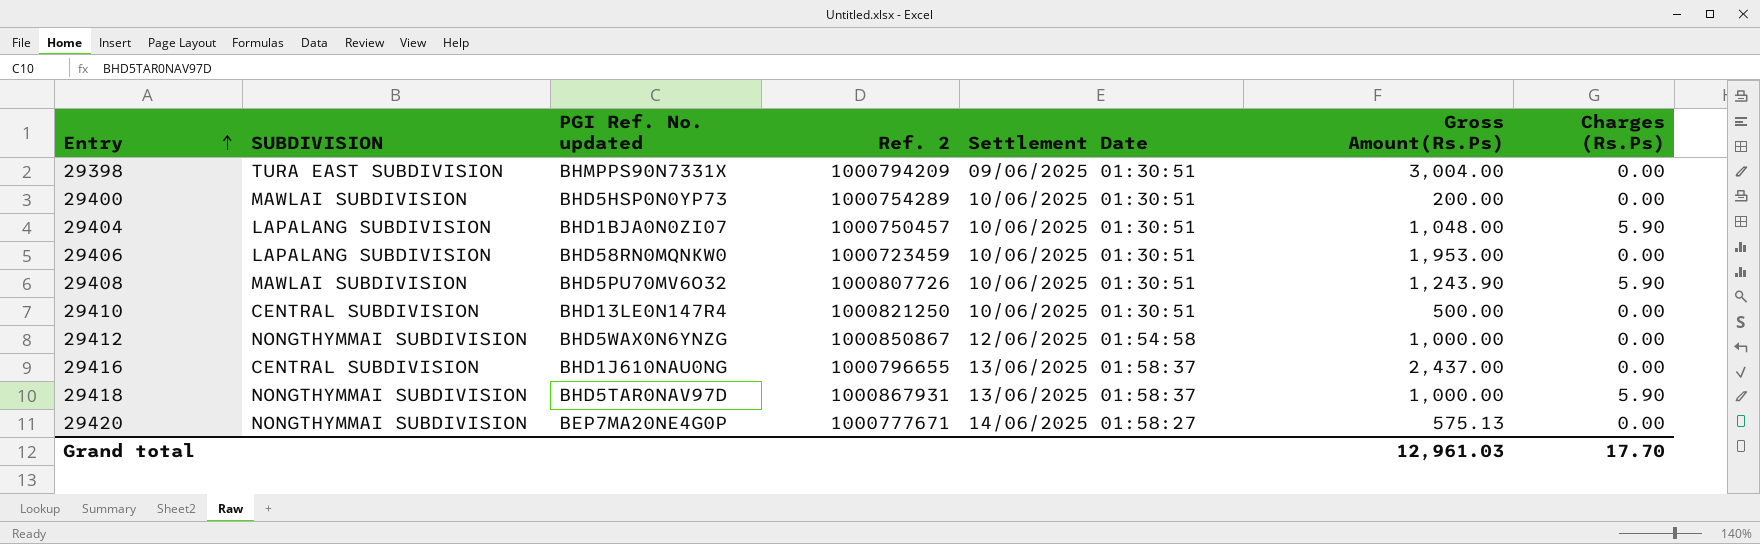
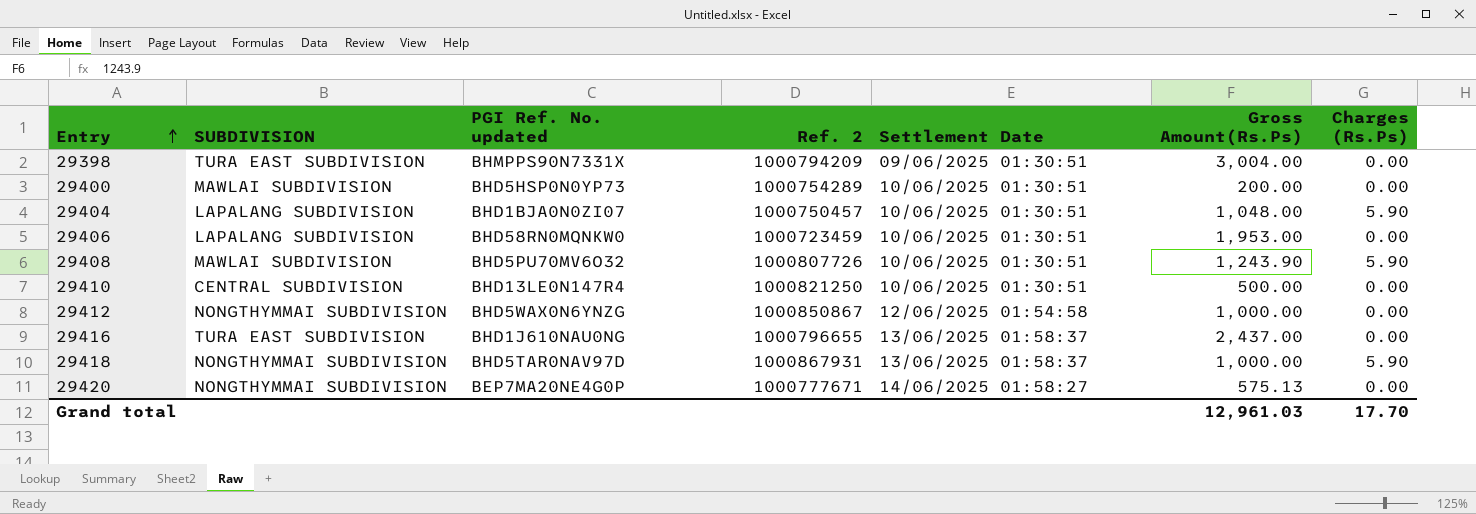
29416 | SUBDIVISION: CENTRAL SUBDIVISION -> TURA EAST SUBDIVISION

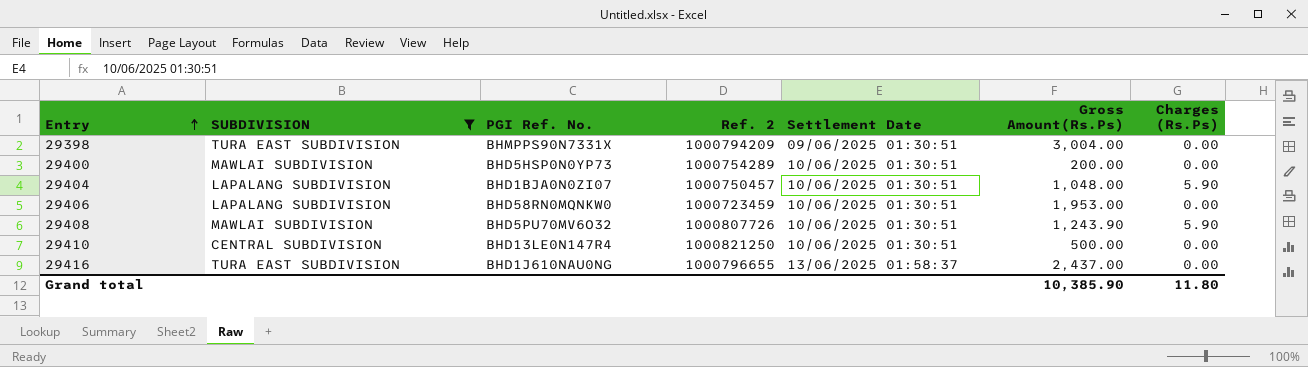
filter: none -> SUBDIVISION != NONGTHYMMAI SUBDIVISION
column name: PGI Ref. No. updated -> PGI Ref. No.
Grand total | Gross Amount(Rs.Ps): 12,961.03 -> 10,385.90
Grand total | Charges (Rs.Ps): 17.70 -> 11.80

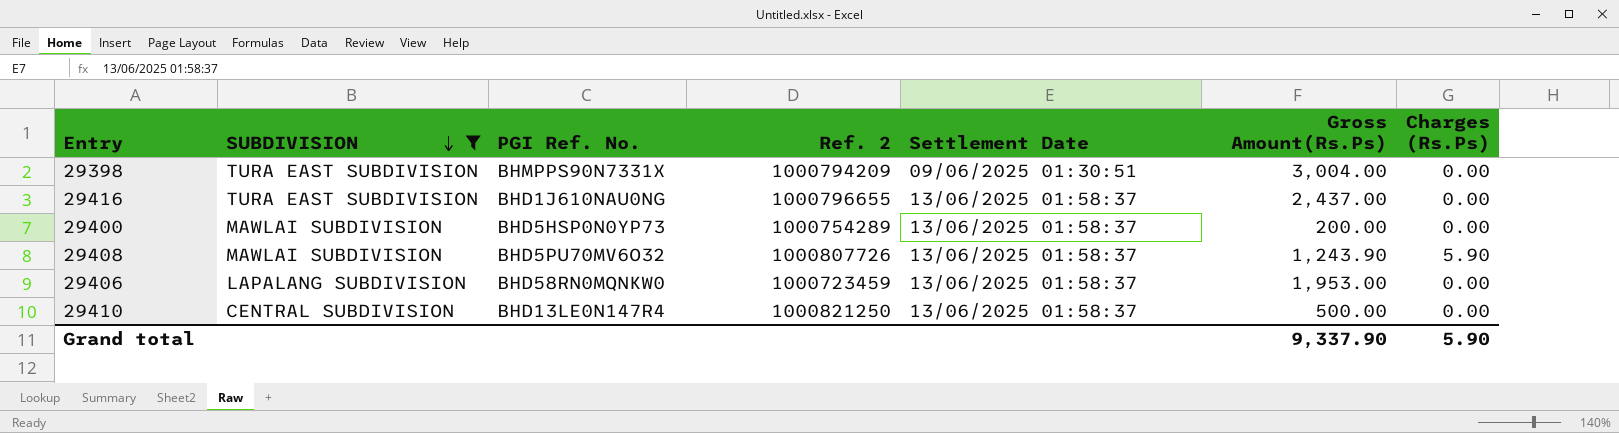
row order: Entry ascending -> SUBDIVISION descending
row 29404: LAPALANG SUBDIVISION | BHD1BJA0N0ZI07 | 1000750457 | 10/06/2025 01:30:51 | 1,048.00 | 5.90 -> none
29400 | Settlement Date: 10/06/2025 01:30:51 -> 13/06/2025 01:58:37
29408 | Settlement Date: 10/06/2025 01:30:51 -> 13/06/2025 01:58:37
29406 | Settlement Date: 10/06/2025 01:30:51 -> 13/06/2025 01:58:37
29410 | Settlement Date: 10/06/2025 01:30:51 -> 13/06/2025 01:58:37
Grand total | Gross Amount(Rs.Ps): 10,385.90 -> 9,337.90
Grand total | Charges (Rs.Ps): 11.80 -> 5.90

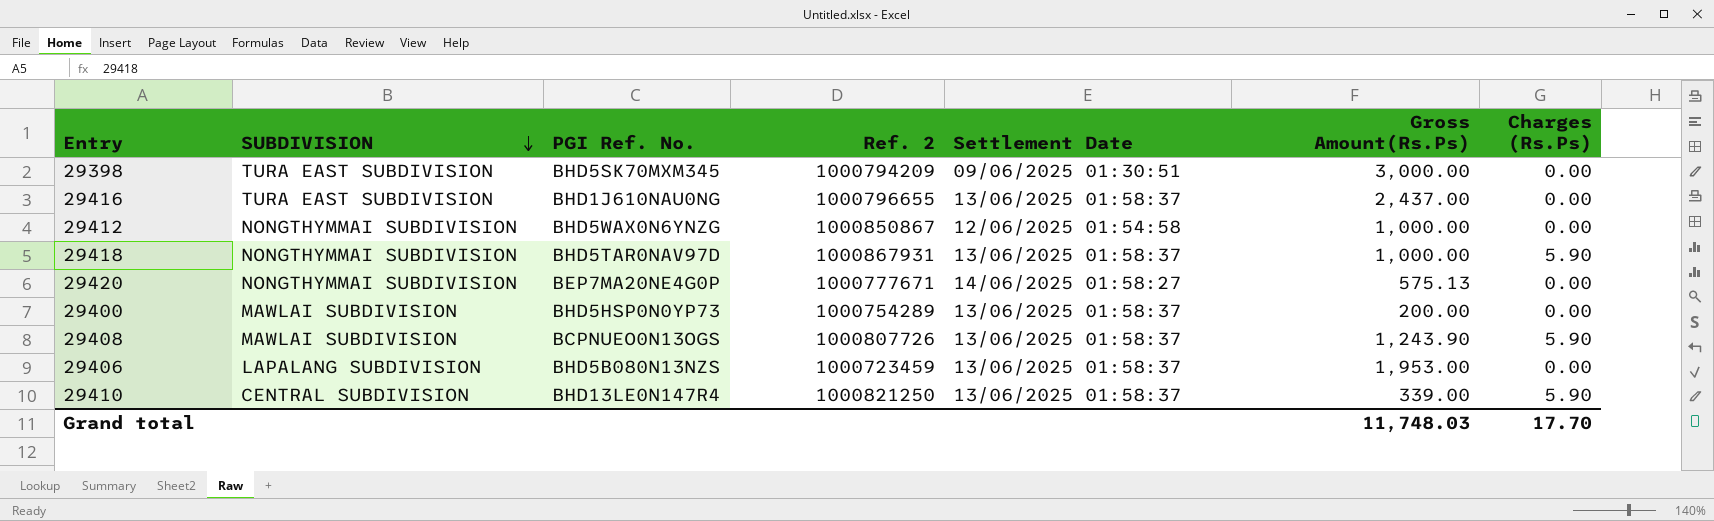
filter: SUBDIVISION != NONGTHYMMAI SUBDIVISION -> none
29398 | PGI Ref. No.: BHMPPS90N7331X -> BHD5SK70MXM345
29398 | Gross Amount(Rs.Ps): 3,004.00 -> 3,000.00
29408 | PGI Ref. No.: BHD5PU70MV6O32 -> BCPNUEO0N13OGS
29406 | PGI Ref. No.: BHD58RN0MQNKW0 -> BHD5B080N13NZS
29410 | Gross Amount(Rs.Ps): 500.00 -> 339.00
29410 | Charges (Rs.Ps): 0.00 -> 5.90
Grand total | Gross Amount(Rs.Ps): 9,337.90 -> 11,748.03
Grand total | Charges (Rs.Ps): 5.90 -> 17.70

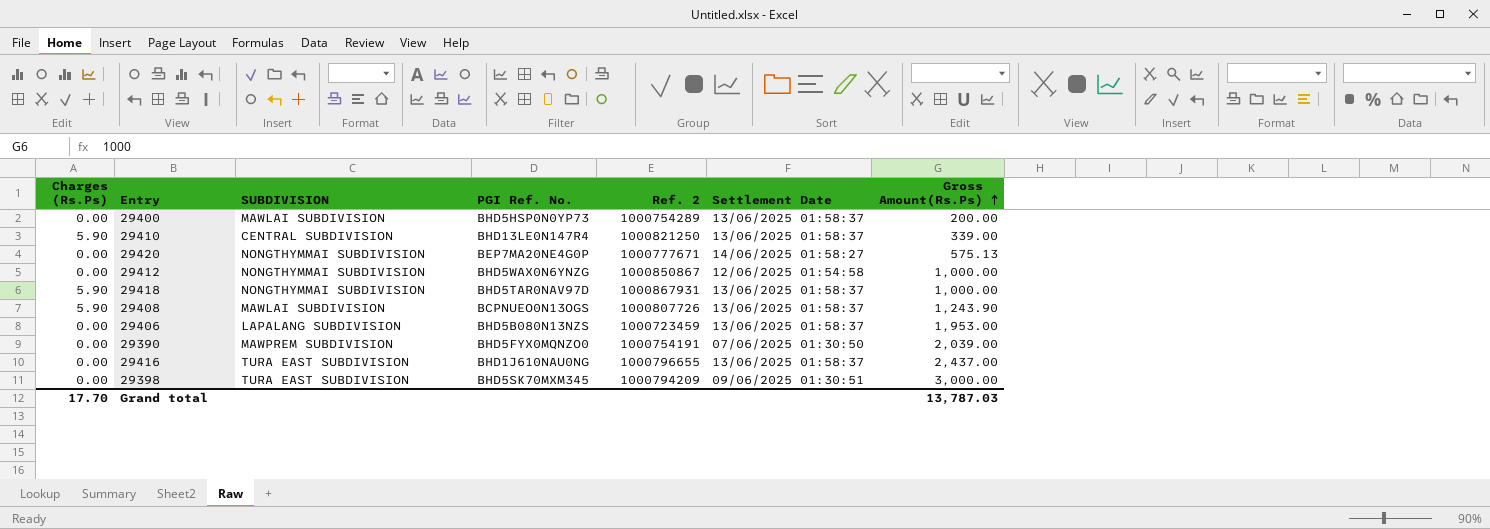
row order: SUBDIVISION descending -> Gross Amount(Rs.Ps) ascending
column Charges (Rs.Ps) | position: 7 -> 1
row 29390: none -> 0.00 | MAWPREM SUBDIVISION | BHD5FYX0MQNZO0 | 1000754191 | 07/06/2025 01:30:50 | 2,039.00
Grand total | Gross Amount(Rs.Ps): 11,748.03 -> 13,787.03

